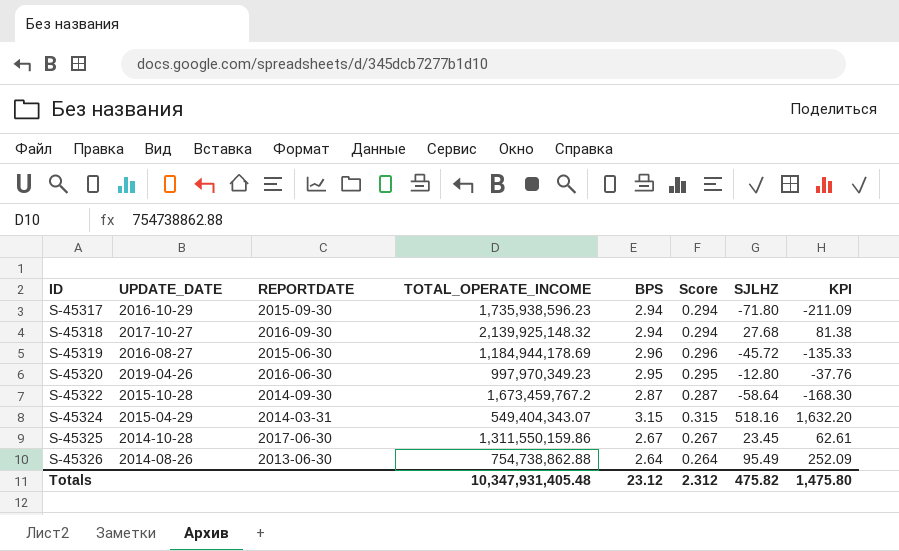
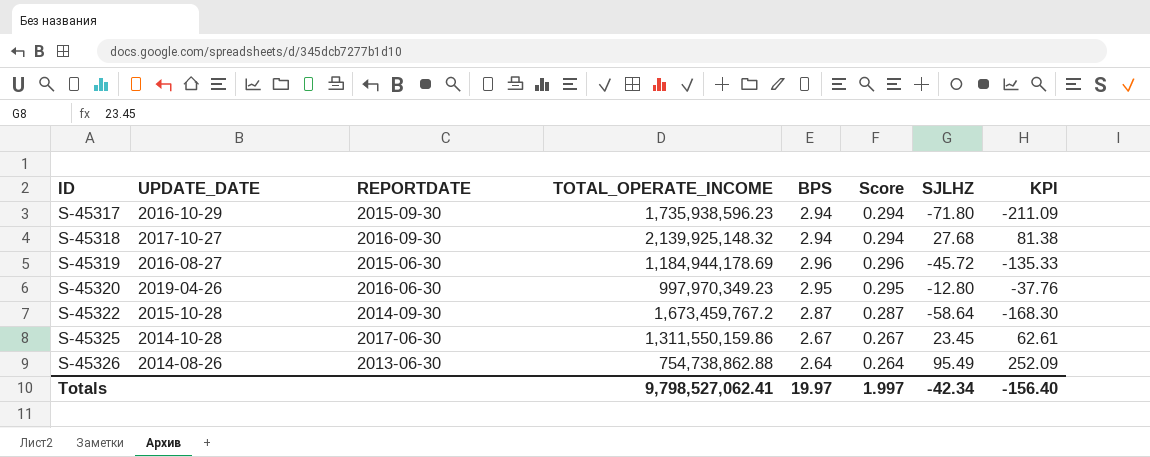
row S-45324: 2015-04-29 | 2014-03-31 | 549,404,343.07 | 3.15 | 0.315 | 518.16 | 1,632.20 -> none
Totals | TOTAL_OPERATE_INCOME: 10,347,931,405.48 -> 9,798,527,062.41
Totals | BPS: 23.12 -> 19.97
Totals | Score: 2.312 -> 1.997
Totals | SJLHZ: 475.82 -> -42.34
Totals | KPI: 1,475.80 -> -156.40

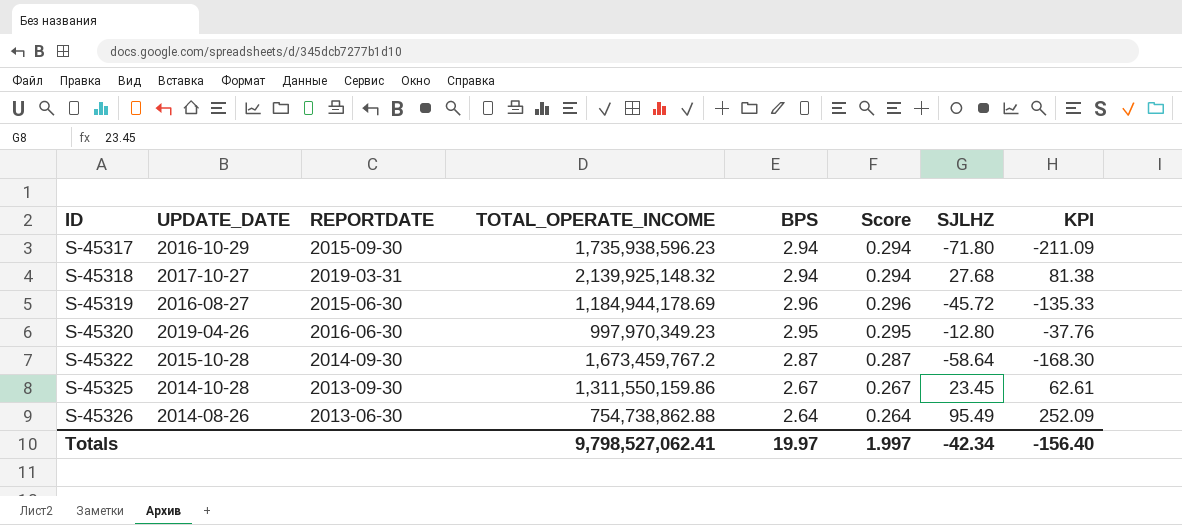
S-45318 | REPORTDATE: 2016-09-30 -> 2019-03-31
S-45325 | REPORTDATE: 2017-06-30 -> 2013-09-30

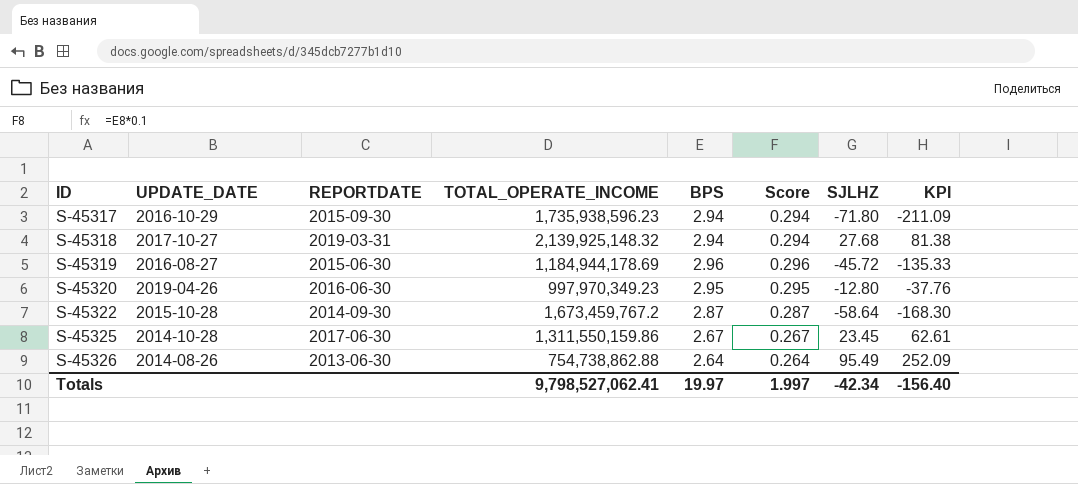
S-45325 | REPORTDATE: 2013-09-30 -> 2017-06-30

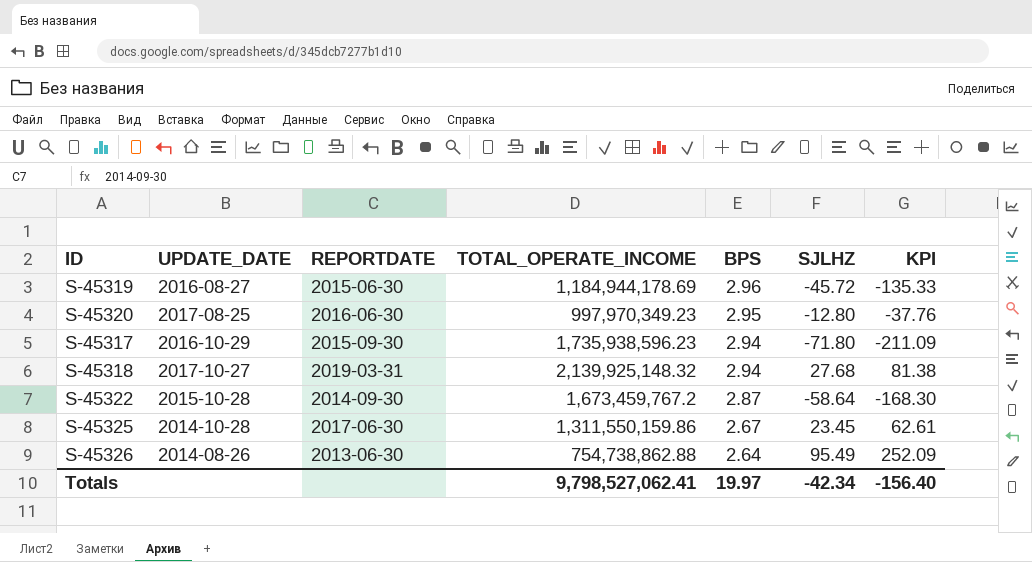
row order: ID ascending -> BPS descending
column Score | formula: [BPS] * 0.1 -> none
S-45320 | UPDATE_DATE: 2019-04-26 -> 2017-08-25

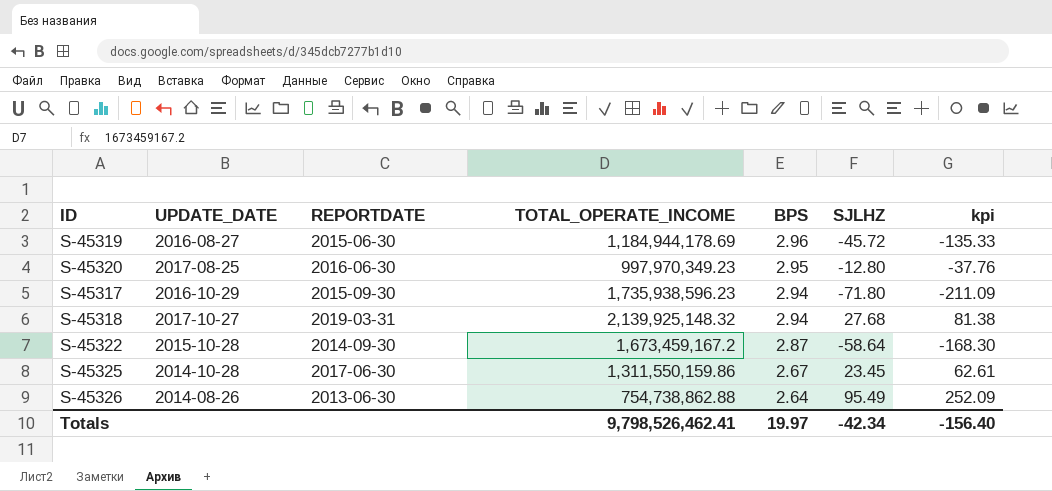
column name: KPI -> kpi
S-45322 | TOTAL_OPERATE_INCOME: 1,673,459,767.2 -> 1,673,459,167.2
Totals | TOTAL_OPERATE_INCOME: 9,798,527,062.41 -> 9,798,526,462.41

